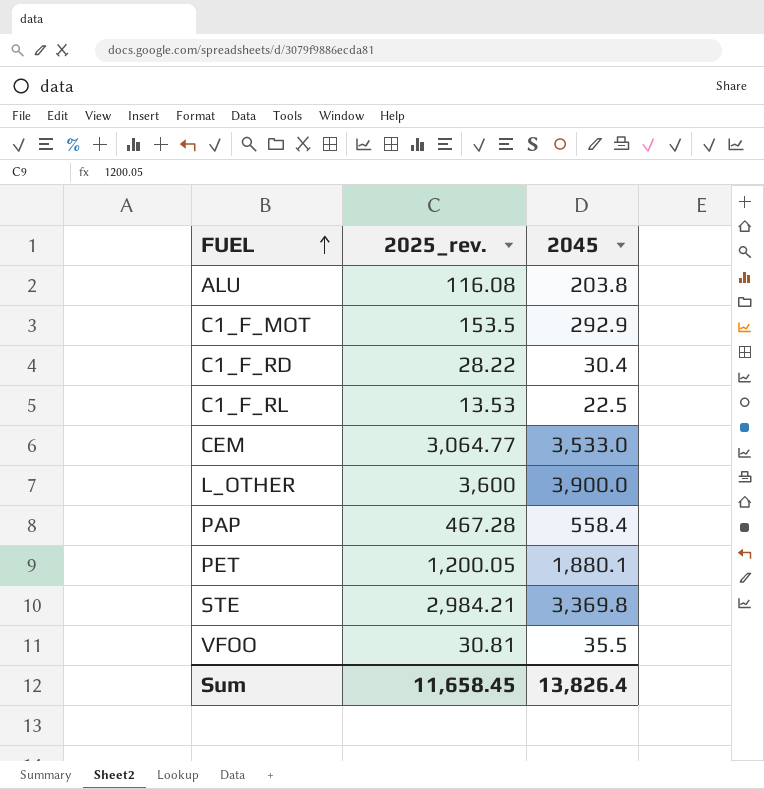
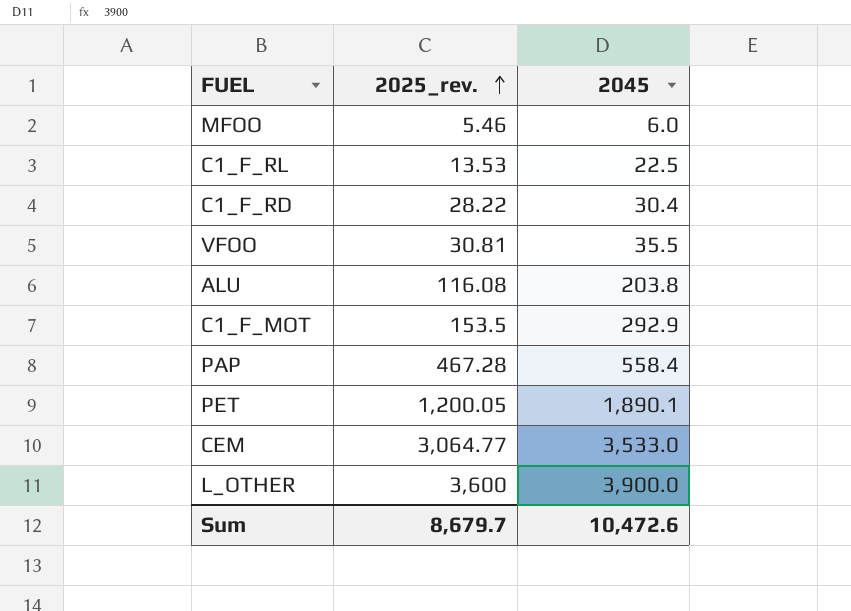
row order: FUEL ascending -> 2025_rev. ascending
row STE: 2,984.21 | 3,369.8 -> none
row MFOO: none -> 5.46 | 6.0
PET | 2045: 1,880.1 -> 1,890.1
Sum | 2025_rev.: 11,658.45 -> 8,679.7
Sum | 2045: 13,826.4 -> 10,472.6

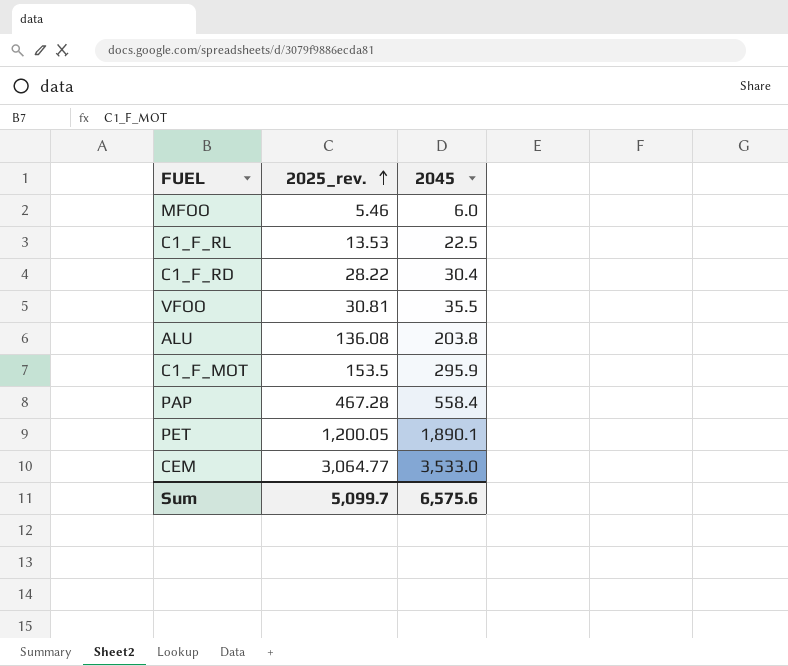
row L_OTHER: 3,600 | 3,900.0 -> none
ALU | 2025_rev.: 116.08 -> 136.08
C1_F_MOT | 2045: 292.9 -> 295.9
Sum | 2025_rev.: 8,679.7 -> 5,099.7
Sum | 2045: 10,472.6 -> 6,575.6

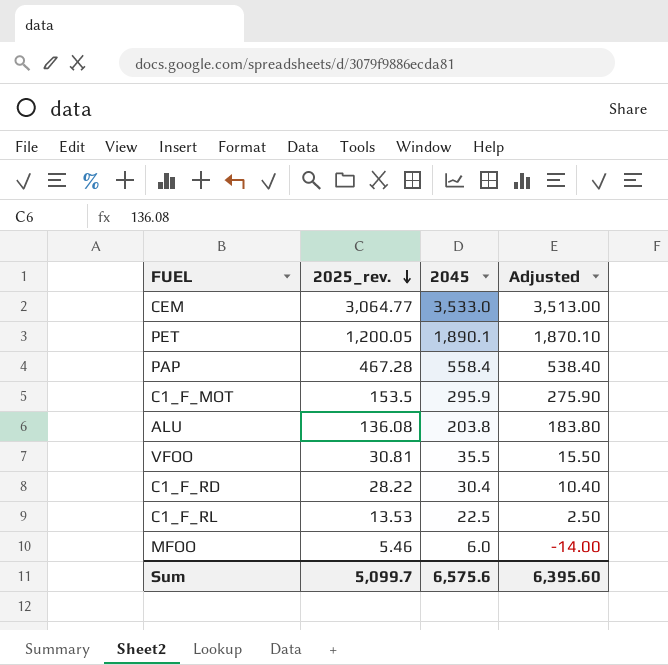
row order: 2025_rev. ascending -> 2025_rev. descending
column Adjusted | formula: none -> [2045] - 20

